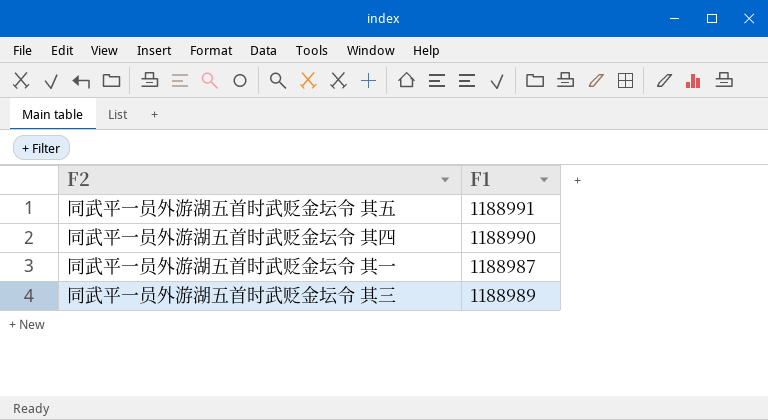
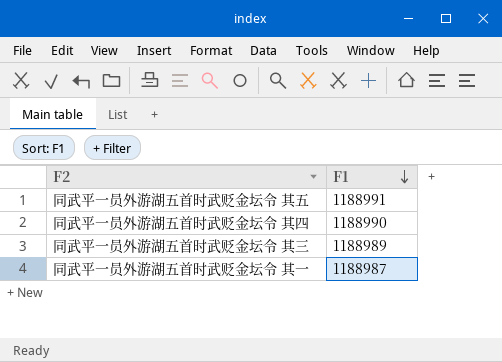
row order: none -> F1 descending

